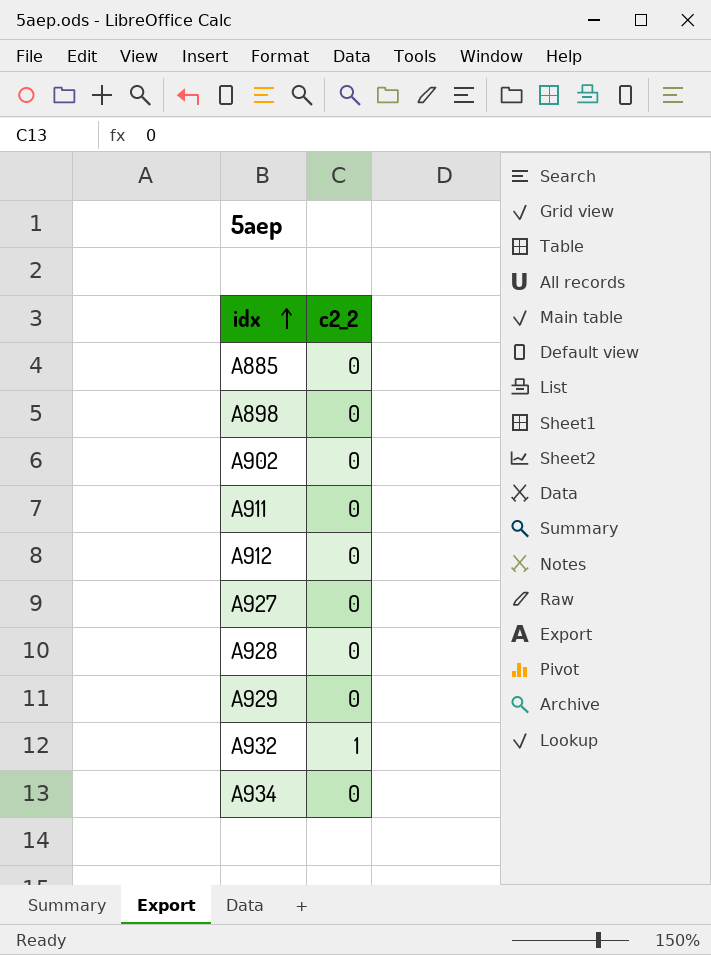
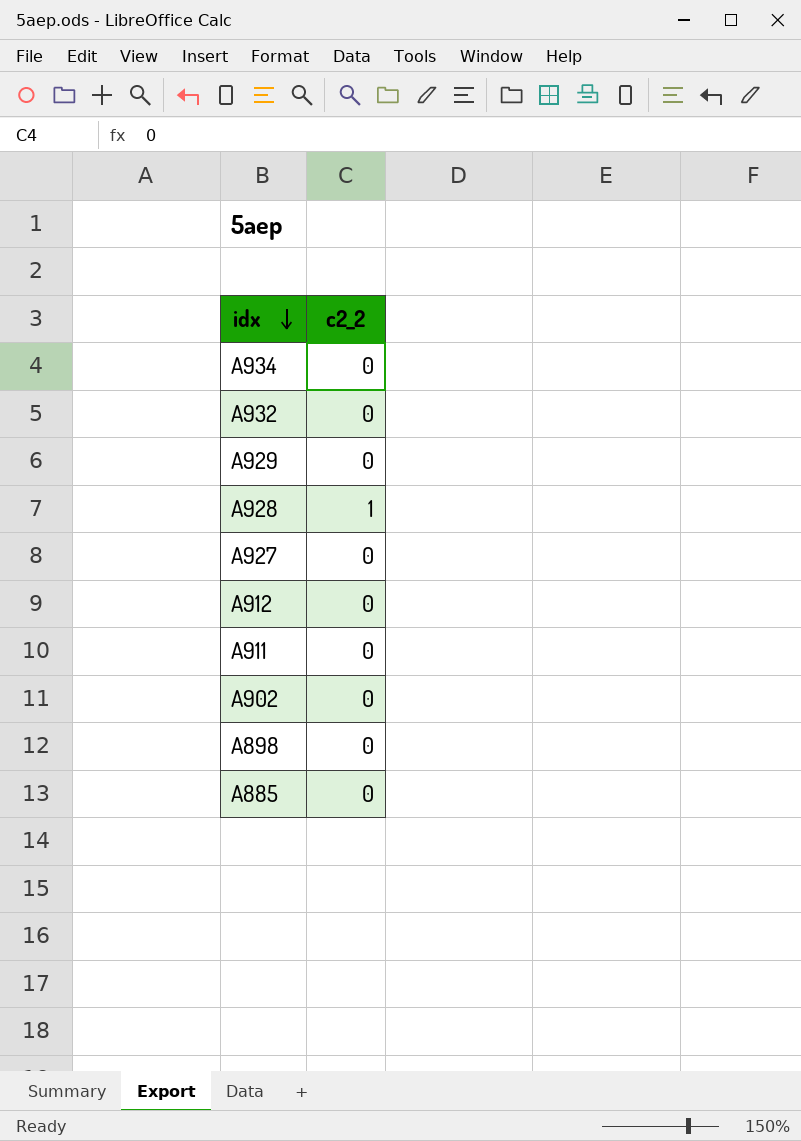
row order: idx ascending -> idx descending
A932 | c2_2: 1 -> 0
A928 | c2_2: 0 -> 1

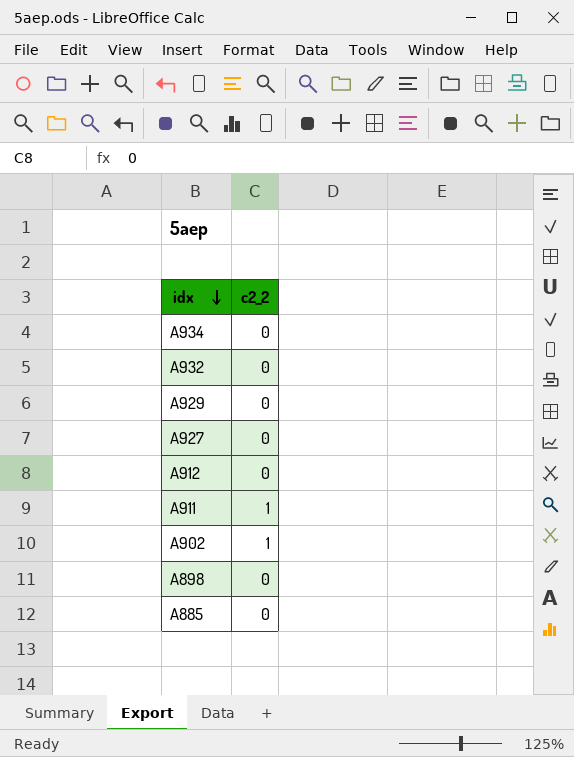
row A928: 1 -> none
A911 | c2_2: 0 -> 1
A902 | c2_2: 0 -> 1

